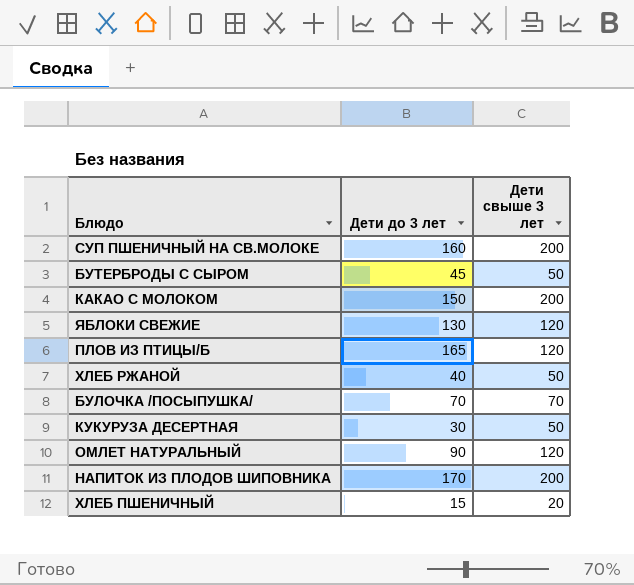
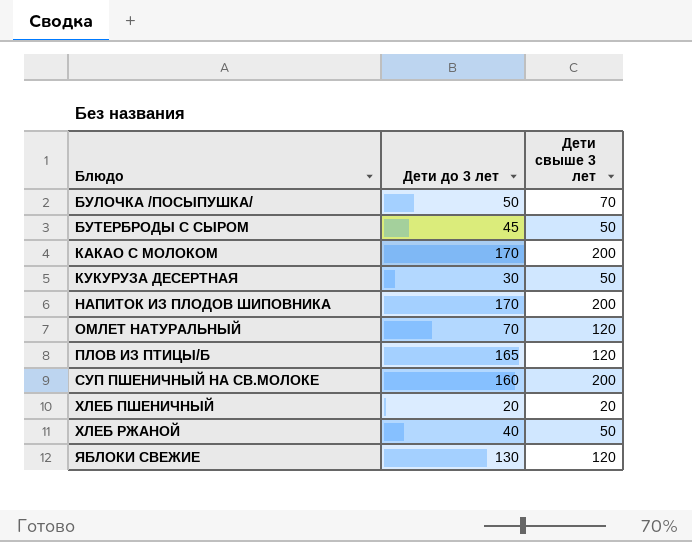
row order: none -> Блюдо ascending
БУЛОЧКА /ПОСЫПУШКА/ | Дети до 3 лет: 70 -> 50
КАКАО С МОЛОКОМ | Дети до 3 лет: 150 -> 170
ОМЛЕТ НАТУРАЛЬНЫЙ | Дети до 3 лет: 90 -> 70
ХЛЕБ ПШЕНИЧНЫЙ | Дети до 3 лет: 15 -> 20

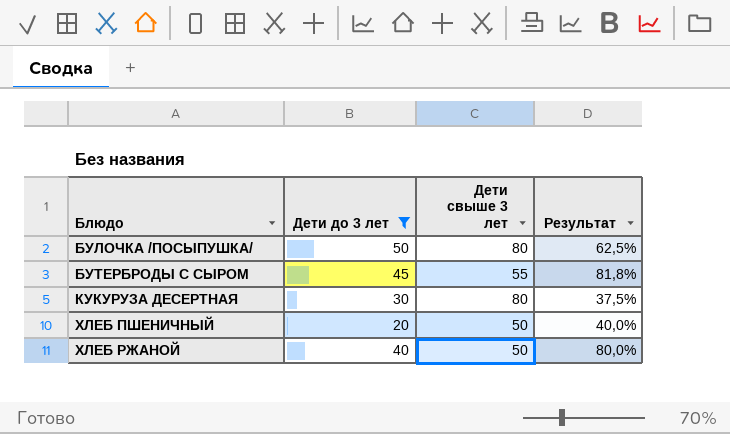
filter: none -> Дети до 3 лет <= 50
column Результат | formula: none -> [Дети до 3 лет] / [Дети свыше 3 лет]
БУЛОЧКА /ПОСЫПУШКА/ | Дети свыше 3 лет: 70 -> 80
БУТЕРБРОДЫ С СЫРОМ | Дети свыше 3 лет: 50 -> 55
КУКУРУЗА ДЕСЕРТНАЯ | Дети свыше 3 лет: 50 -> 80
ХЛЕБ ПШЕНИЧНЫЙ | Дети свыше 3 лет: 20 -> 50

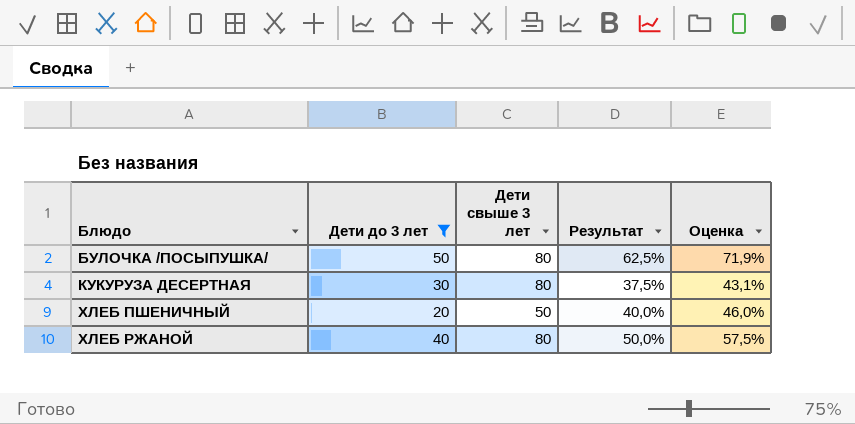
column Оценка | formula: none -> [Результат] * 1,15
row БУТЕРБРОДЫ С СЫРОМ: 45 | 55 | 81,8% -> none
ХЛЕБ РЖАНОЙ | Дети свыше 3 лет: 50 -> 80
ХЛЕБ РЖАНОЙ | Результат: 80,0% -> 50,0%

